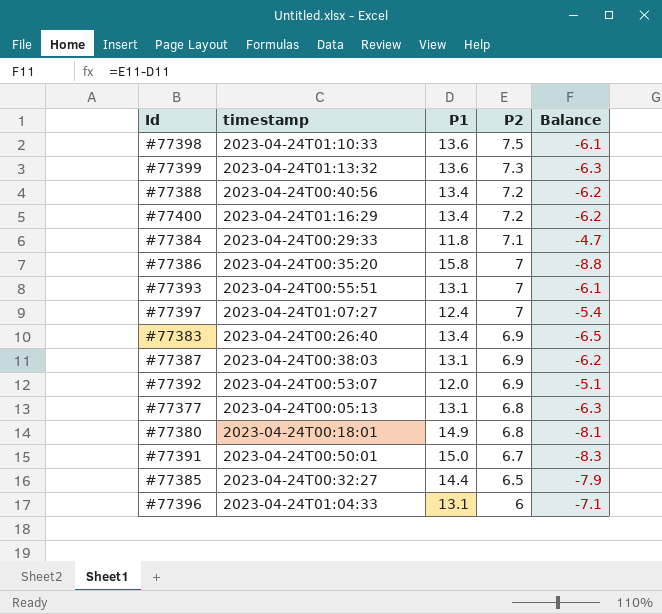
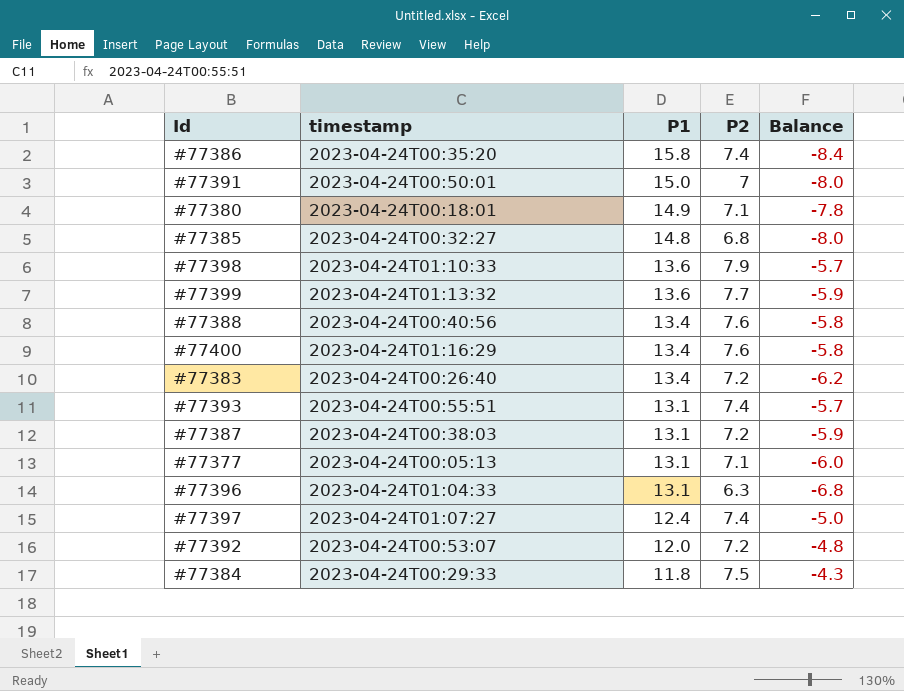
row order: P2 descending -> P1 descending
#77386 | P2: 7 -> 7.4
#77386 | Balance: -8.8 -> -8.4
#77391 | P2: 6.7 -> 7
#77391 | Balance: -8.3 -> -8.0
#77380 | P2: 6.8 -> 7.1
#77380 | Balance: -8.1 -> -7.8
#77385 | P1: 14.4 -> 14.8
#77385 | P2: 6.5 -> 6.8
#77385 | Balance: -7.9 -> -8.0
#77398 | P2: 7.5 -> 7.9
#77398 | Balance: -6.1 -> -5.7
#77399 | P2: 7.3 -> 7.7
#77399 | Balance: -6.3 -> -5.9
#77388 | P2: 7.2 -> 7.6
#77388 | Balance: -6.2 -> -5.8
#77400 | P2: 7.2 -> 7.6
#77400 | Balance: -6.2 -> -5.8
#77383 | P2: 6.9 -> 7.2
#77383 | Balance: -6.5 -> -6.2
#77393 | P2: 7 -> 7.4
#77393 | Balance: -6.1 -> -5.7
#77387 | P2: 6.9 -> 7.2
#77387 | Balance: -6.2 -> -5.9
#77377 | P2: 6.8 -> 7.1
#77377 | Balance: -6.3 -> -6.0
#77396 | P2: 6 -> 6.3
#77396 | Balance: -7.1 -> -6.8
#77397 | P2: 7 -> 7.4
#77397 | Balance: -5.4 -> -5.0
#77392 | P2: 6.9 -> 7.2
#77392 | Balance: -5.1 -> -4.8
#77384 | P2: 7.1 -> 7.5
#77384 | Balance: -4.7 -> -4.3

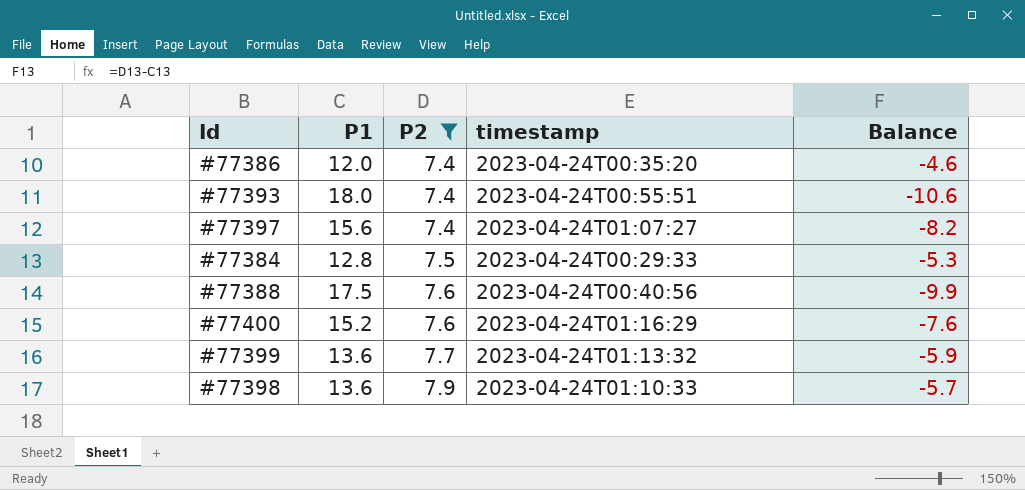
filter: none -> P2 >= 7.4
row order: P1 descending -> P2 ascending
column timestamp | position: 2 -> 4
#77386 | P1: 15.8 -> 12.0
#77386 | Balance: -8.4 -> -4.6
#77393 | P1: 13.1 -> 18.0
#77393 | Balance: -5.7 -> -10.6
#77397 | P1: 12.4 -> 15.6
#77397 | Balance: -5.0 -> -8.2
#77384 | P1: 11.8 -> 12.8
#77384 | Balance: -4.3 -> -5.3
#77388 | P1: 13.4 -> 17.5
#77388 | Balance: -5.8 -> -9.9
#77400 | P1: 13.4 -> 15.2
#77400 | Balance: -5.8 -> -7.6

